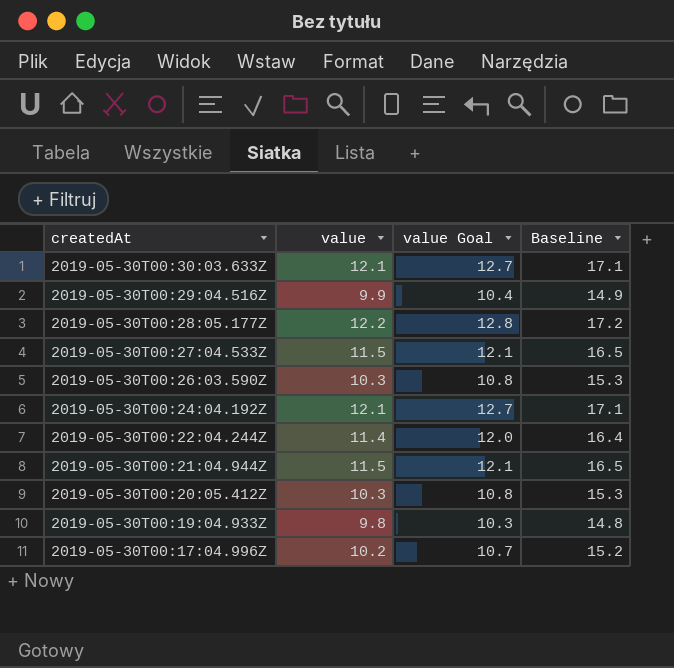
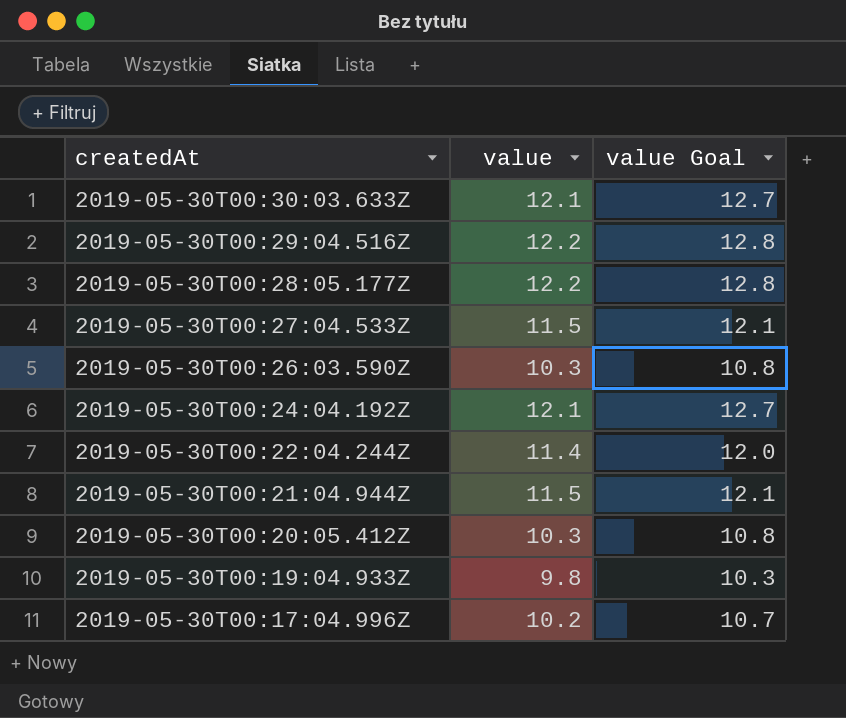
column Baseline | formula: [value] + 5 -> none
2019-05-30T00:29:04.516Z | value: 9.9 -> 12.2
2019-05-30T00:29:04.516Z | value Goal: 10.4 -> 12.8

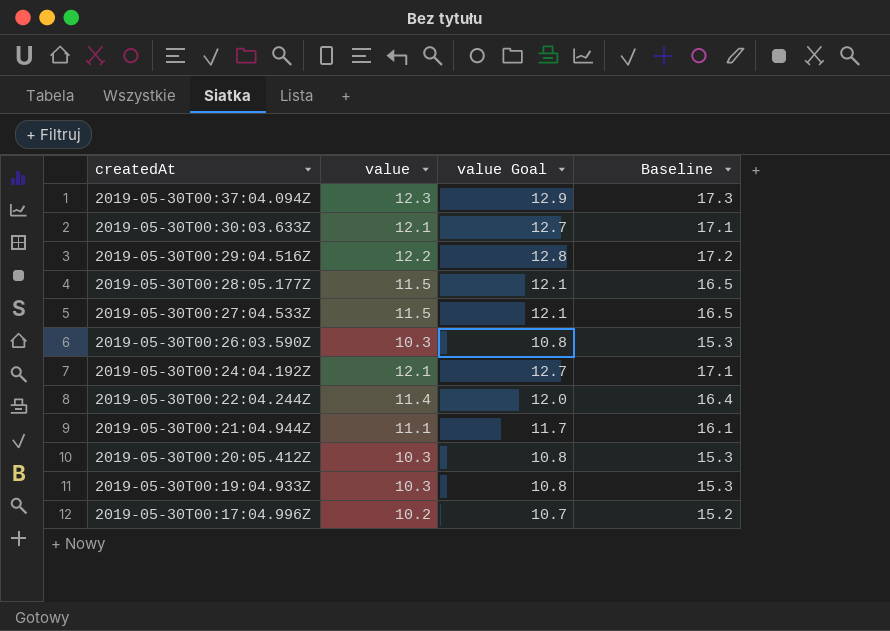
column Baseline | formula: none -> [value] + 5
row 2019-05-30T00:37:04.094Z: none -> 12.3 | 12.9 | 17.3
2019-05-30T00:28:05.177Z | value: 12.2 -> 11.5
2019-05-30T00:28:05.177Z | value Goal: 12.8 -> 12.1
2019-05-30T00:21:04.944Z | value: 11.5 -> 11.1
2019-05-30T00:21:04.944Z | value Goal: 12.1 -> 11.7
2019-05-30T00:19:04.933Z | value: 9.8 -> 10.3
2019-05-30T00:19:04.933Z | value Goal: 10.3 -> 10.8

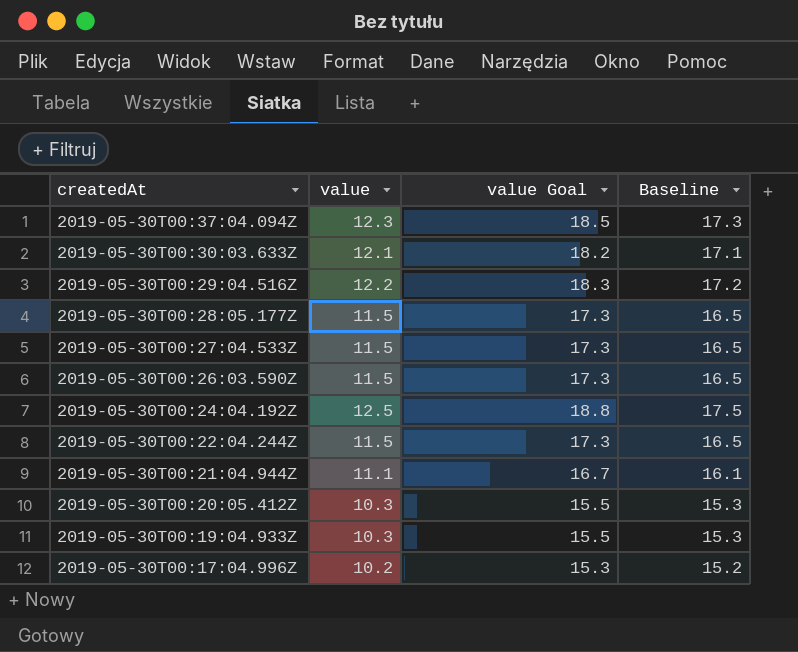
column value Goal | formula: [value] * 1.05 -> [value] * 1.5
2019-05-30T00:26:03.590Z | value: 10.3 -> 11.5
2019-05-30T00:26:03.590Z | Baseline: 15.3 -> 16.5
2019-05-30T00:24:04.192Z | value: 12.1 -> 12.5
2019-05-30T00:24:04.192Z | Baseline: 17.1 -> 17.5
2019-05-30T00:22:04.244Z | value: 11.4 -> 11.5
2019-05-30T00:22:04.244Z | Baseline: 16.4 -> 16.5

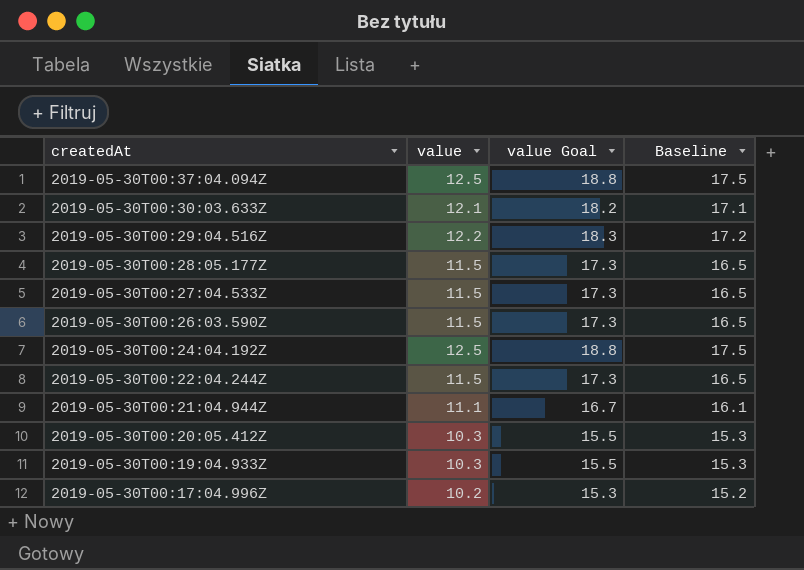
2019-05-30T00:37:04.094Z | value: 12.3 -> 12.5
2019-05-30T00:37:04.094Z | value Goal: 18.5 -> 18.8
2019-05-30T00:37:04.094Z | Baseline: 17.3 -> 17.5

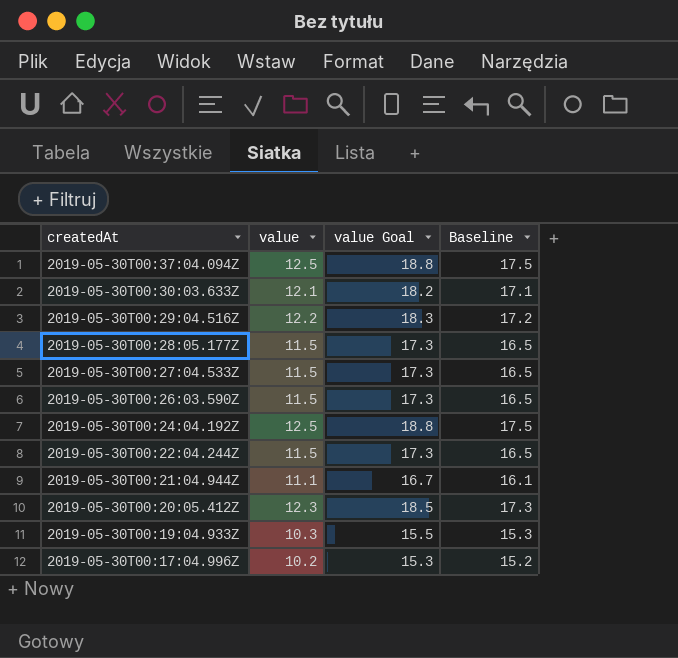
2019-05-30T00:20:05.412Z | value: 10.3 -> 12.3
2019-05-30T00:20:05.412Z | value Goal: 15.5 -> 18.5
2019-05-30T00:20:05.412Z | Baseline: 15.3 -> 17.3

